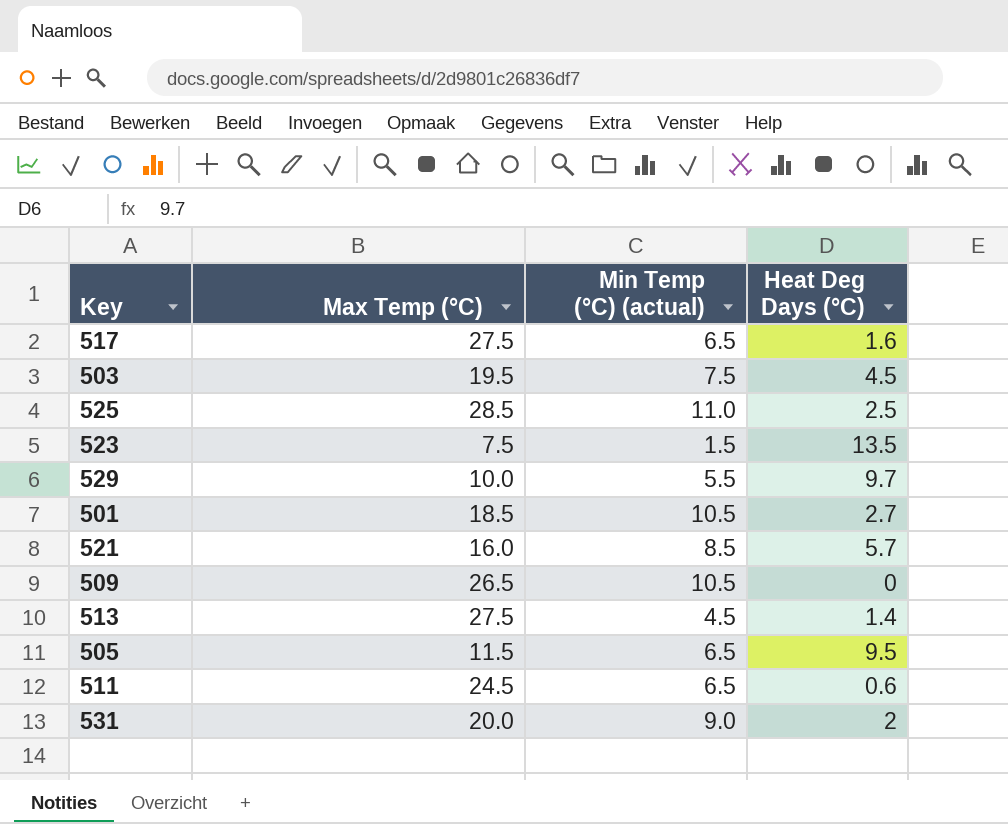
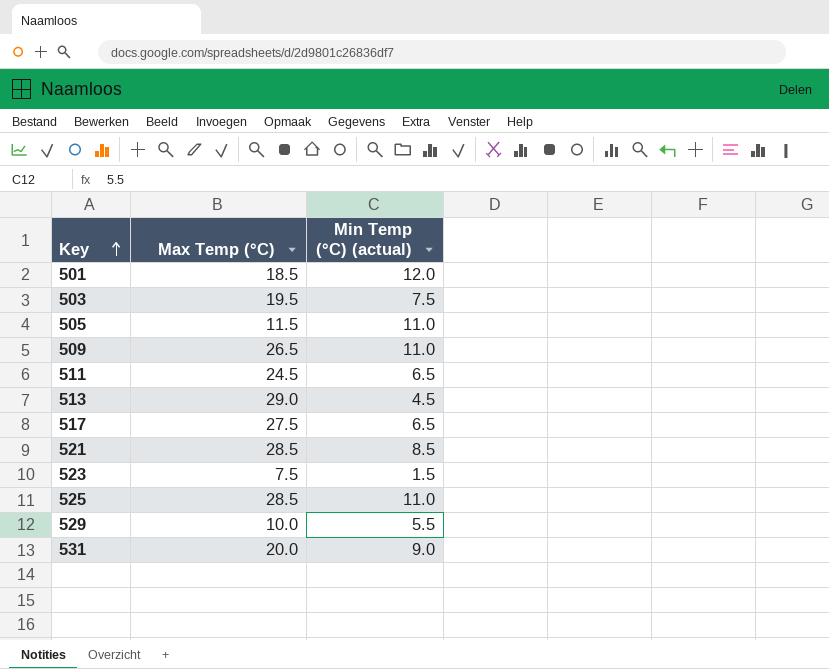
row order: none -> Key ascending
column Heat Deg Days (°C) | position: 4 -> none
501 | Min Temp (°C) (actual): 10.5 -> 12.0
505 | Min Temp (°C) (actual): 6.5 -> 11.0
509 | Min Temp (°C) (actual): 10.5 -> 11.0
513 | Max Temp (°C): 27.5 -> 29.0
521 | Max Temp (°C): 16.0 -> 28.5

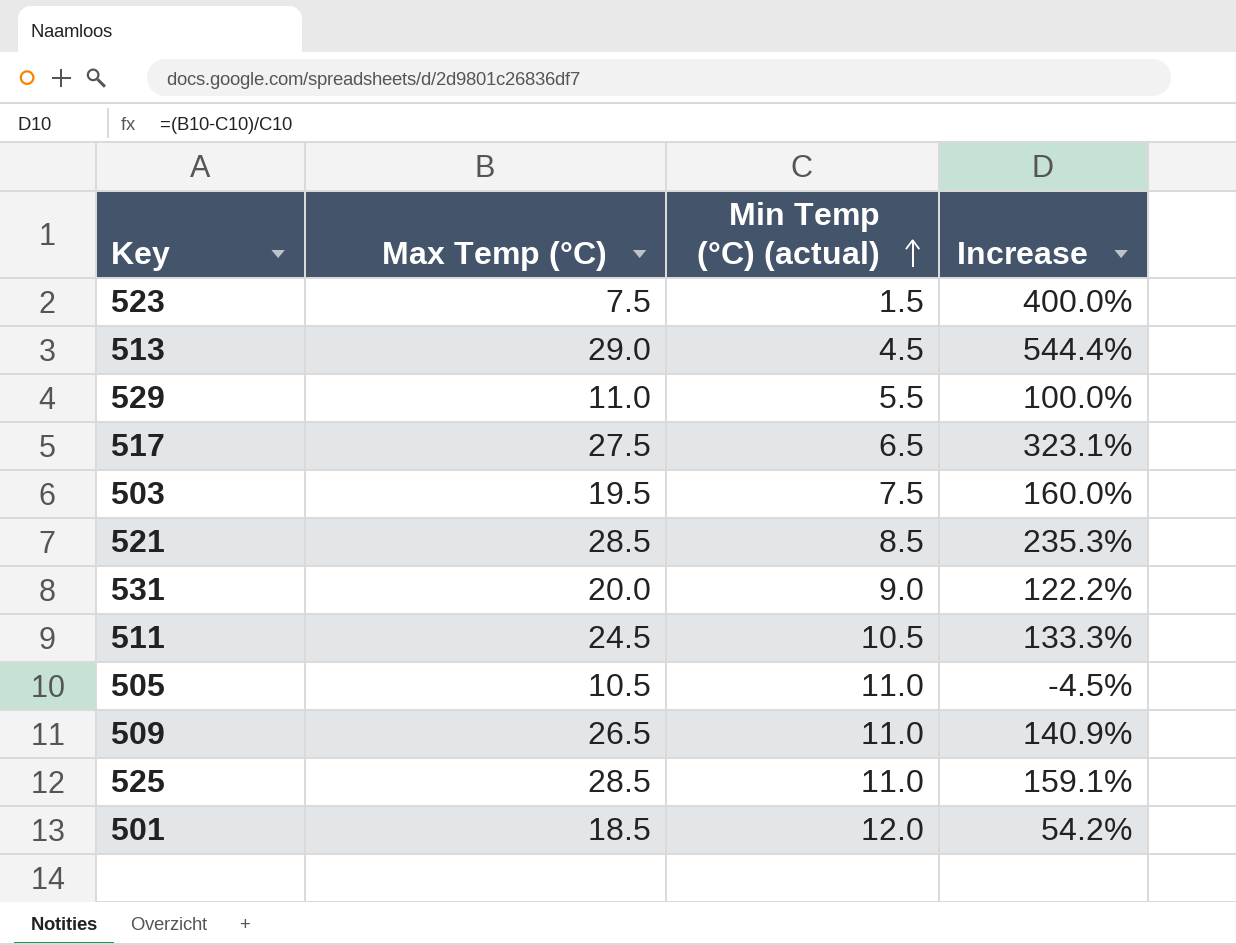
row order: Key ascending -> Min Temp (°C) (actual) ascending
column Increase | formula: none -> ([Max Temp (°C)] - [Min Temp (°C) (actual)]) / [Min Temp (°C) (actual)]
529 | Max Temp (°C): 10.0 -> 11.0
511 | Min Temp (°C) (actual): 6.5 -> 10.5
505 | Max Temp (°C): 11.5 -> 10.5

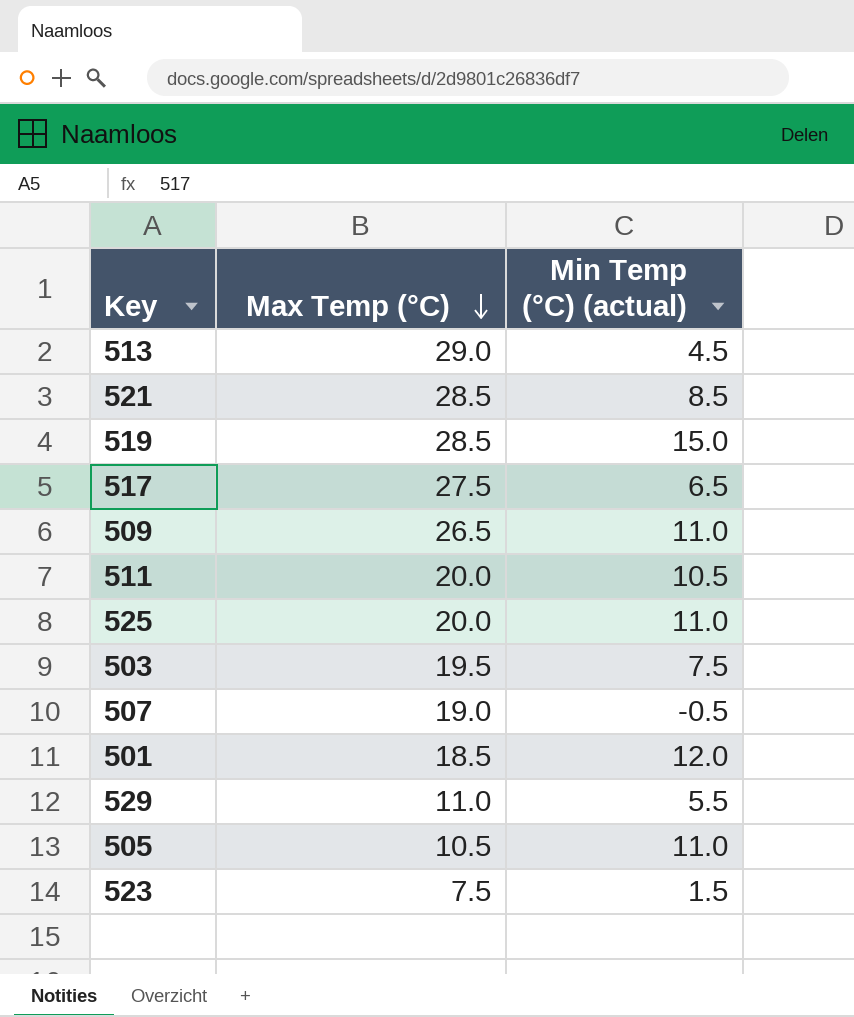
row order: Min Temp (°C) (actual) ascending -> Max Temp (°C) descending
column Increase | formula: ([Max Temp (°C)] - [Min Temp (°C) (actual)]) / [Min Temp (°C) (actual)] -> none
row 531: 20.0 | 9.0 | 122.2% -> none
row 519: none -> 28.5 | 15.0
511 | Max Temp (°C): 24.5 -> 20.0
525 | Max Temp (°C): 28.5 -> 20.0
row 507: none -> 19.0 | -0.5

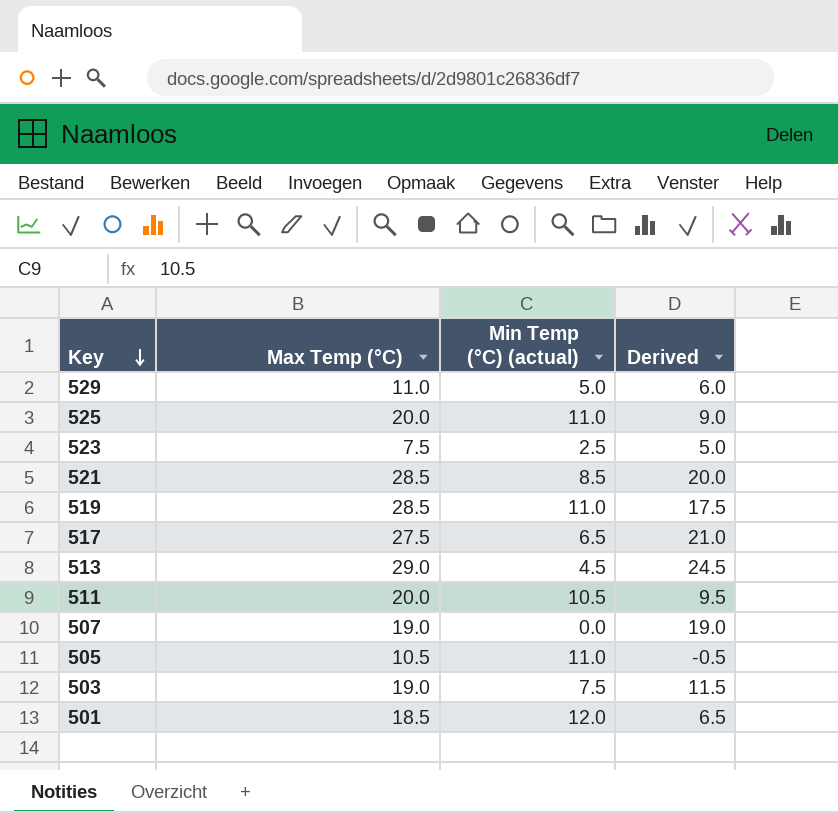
row order: Max Temp (°C) descending -> Key descending
column Derived | formula: none -> [Max Temp (°C)] - [Min Temp (°C) (actual)]
row 509: 26.5 | 11.0 -> none
529 | Min Temp (°C) (actual): 5.5 -> 5.0
523 | Min Temp (°C) (actual): 1.5 -> 2.5
519 | Min Temp (°C) (actual): 15.0 -> 11.0
507 | Min Temp (°C) (actual): -0.5 -> 0.0
503 | Max Temp (°C): 19.5 -> 19.0

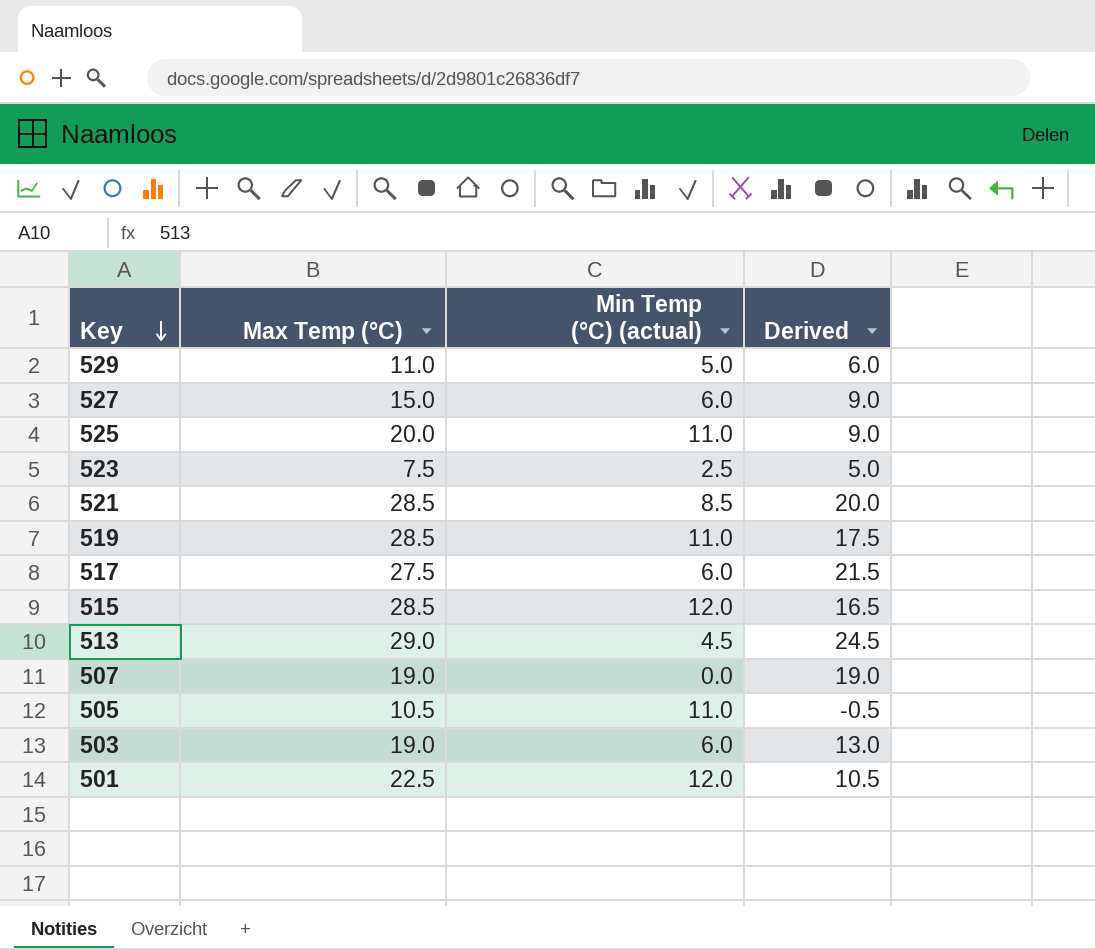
row 511: 20.0 | 10.5 | 9.5 -> none
row 527: none -> 15.0 | 6.0 | 9.0
517 | Min Temp (°C) (actual): 6.5 -> 6.0
517 | Derived: 21.0 -> 21.5
row 515: none -> 28.5 | 12.0 | 16.5
503 | Min Temp (°C) (actual): 7.5 -> 6.0
503 | Derived: 11.5 -> 13.0
501 | Max Temp (°C): 18.5 -> 22.5
501 | Derived: 6.5 -> 10.5

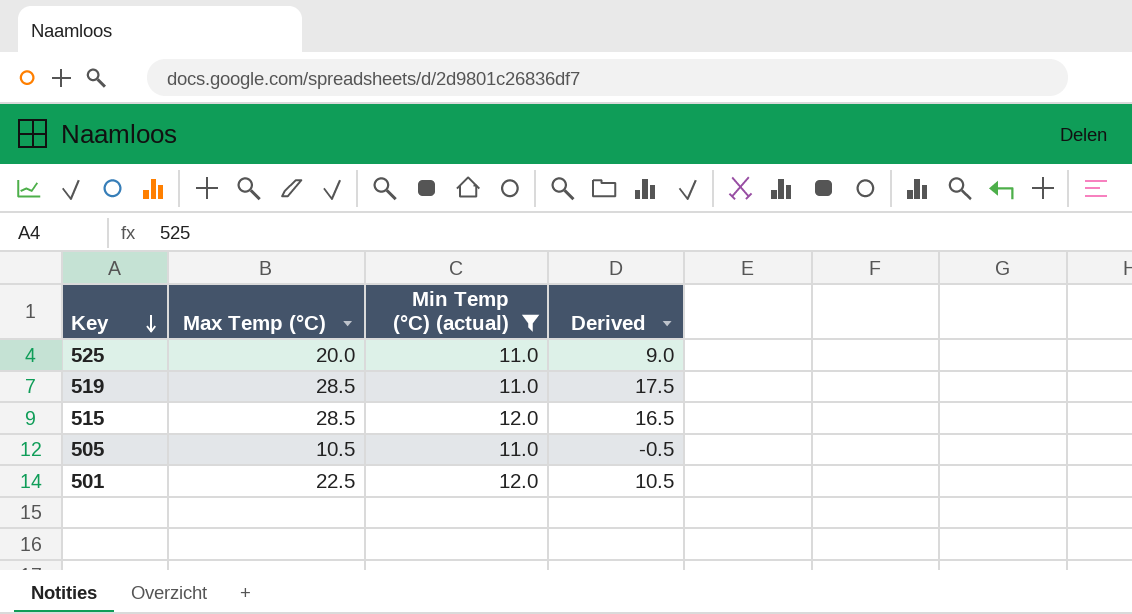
filter: none -> Min Temp (°C) (actual) >= 11.0

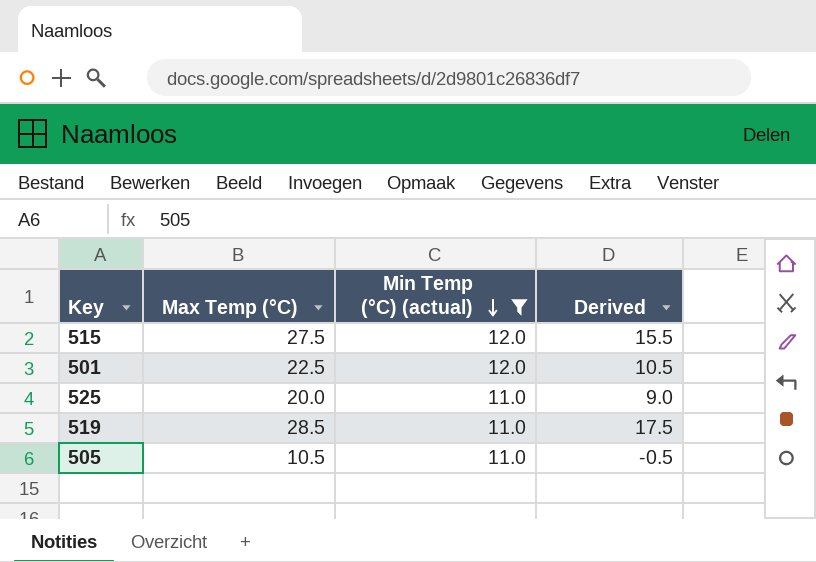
row order: Key descending -> Min Temp (°C) (actual) descending
515 | Max Temp (°C): 28.5 -> 27.5
515 | Derived: 16.5 -> 15.5

